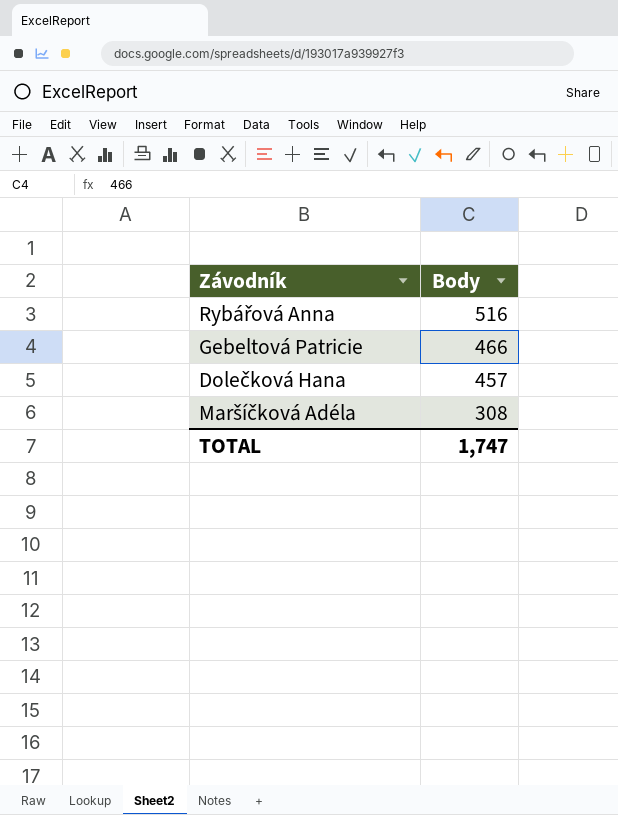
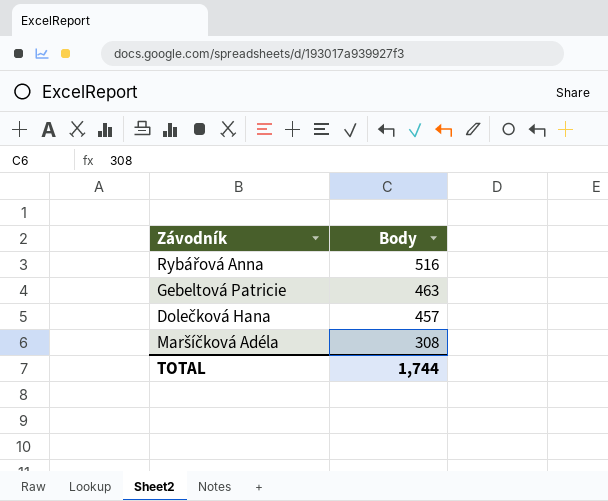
Gebeltová Patricie | Body: 466 -> 463
TOTAL | Body: 1,747 -> 1,744

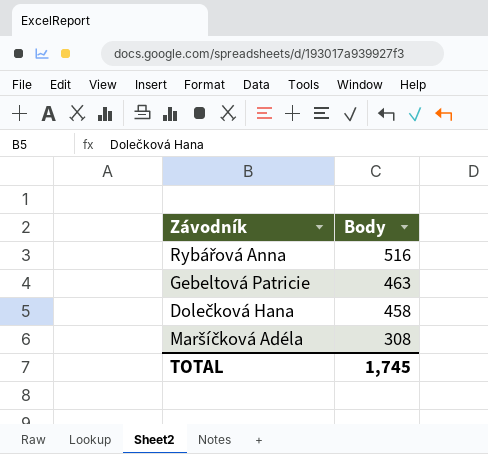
Dolečková Hana | Body: 457 -> 458
TOTAL | Body: 1,744 -> 1,745

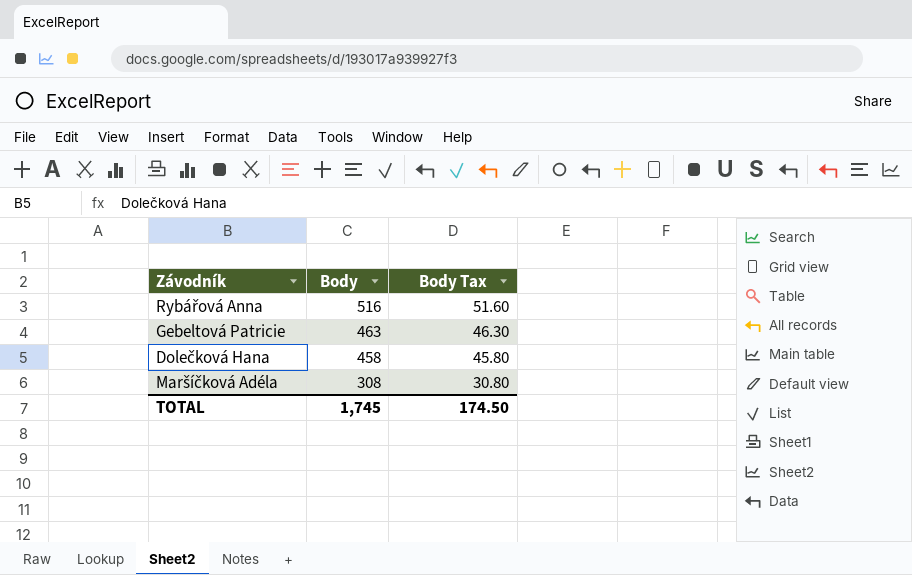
column Body Tax | formula: none -> [Body] * 0.1

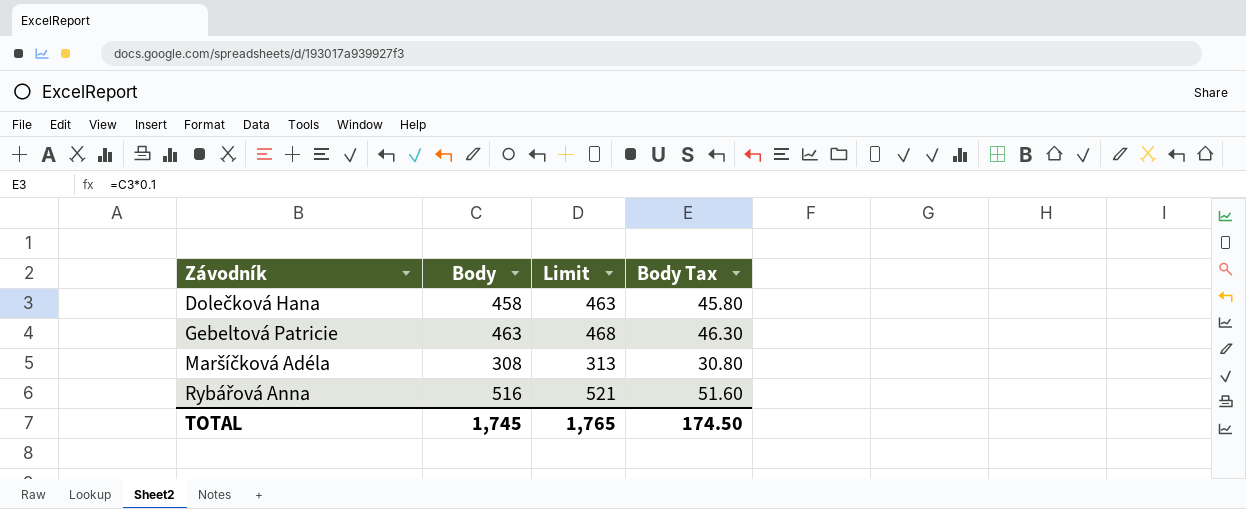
row order: Body descending -> Závodník ascending
column Limit | formula: none -> [Body] + 5

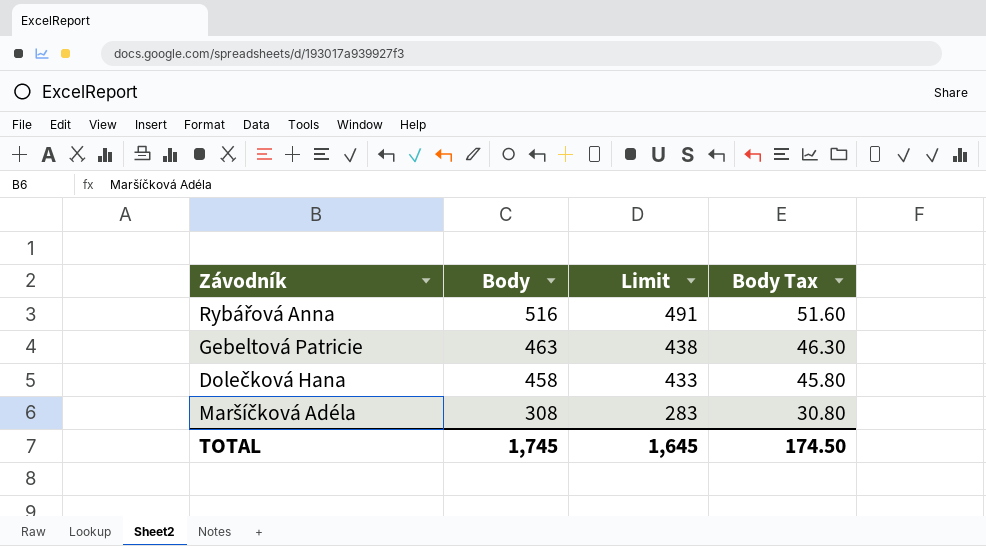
row order: Závodník ascending -> Body descending
column Limit | formula: [Body] + 5 -> [Body] - 25
TOTAL | Limit: 1,765 -> 1,645

